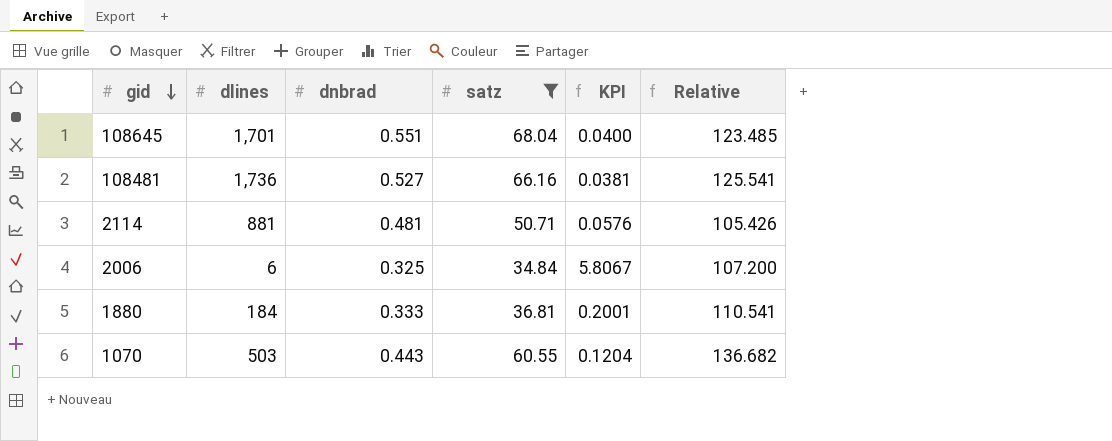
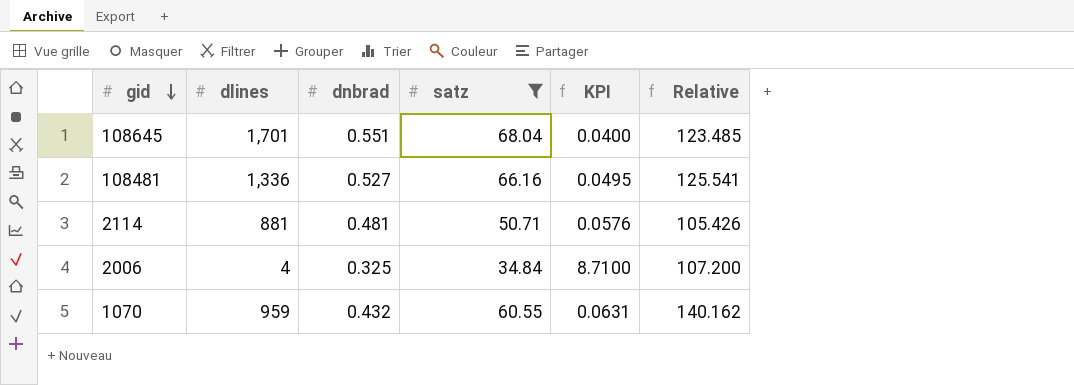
row 1880: 184 | 0.333 | 36.81 | 0.2001 | 110.541 -> none
108481 | dlines: 1,736 -> 1,336
108481 | KPI: 0.0381 -> 0.0495
2006 | dlines: 6 -> 4
2006 | KPI: 5.8067 -> 8.7100
1070 | dlines: 503 -> 959
1070 | dnbrad: 0.443 -> 0.432
1070 | KPI: 0.1204 -> 0.0631
1070 | Relative: 136.682 -> 140.162

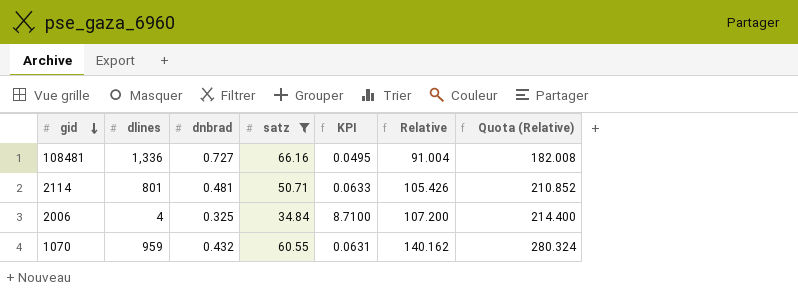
column Quota (Relative) | formula: none -> [Relative] * 2
row 108645: 1,701 | 0.551 | 68.04 | 0.0400 | 123.485 -> none
108481 | dnbrad: 0.527 -> 0.727
108481 | Relative: 125.541 -> 91.004
2114 | dlines: 881 -> 801
2114 | KPI: 0.0576 -> 0.0633

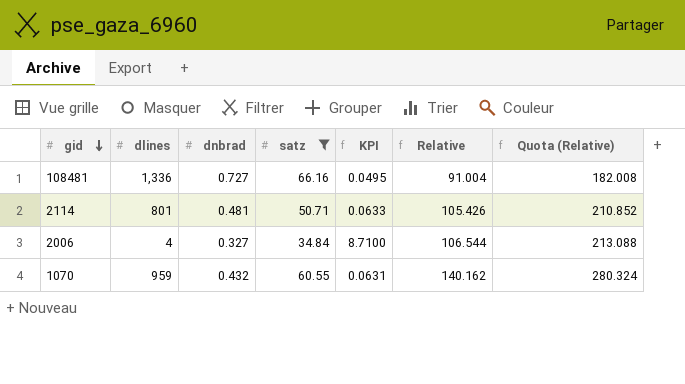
2006 | dnbrad: 0.325 -> 0.327
2006 | Relative: 107.200 -> 106.544
2006 | Quota (Relative): 214.400 -> 213.088

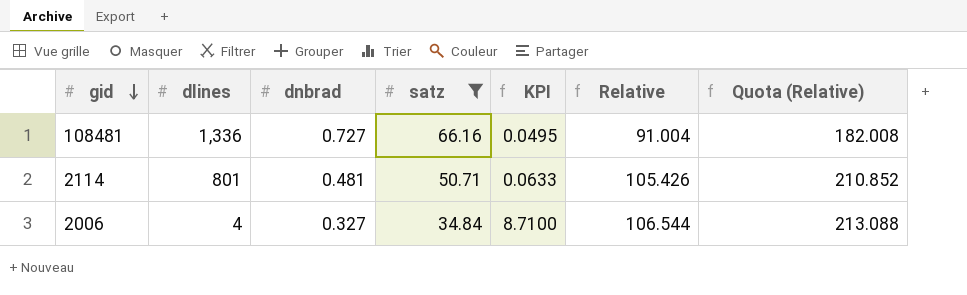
row 1070: 959 | 0.432 | 60.55 | 0.0631 | 140.162 | 280.324 -> none

